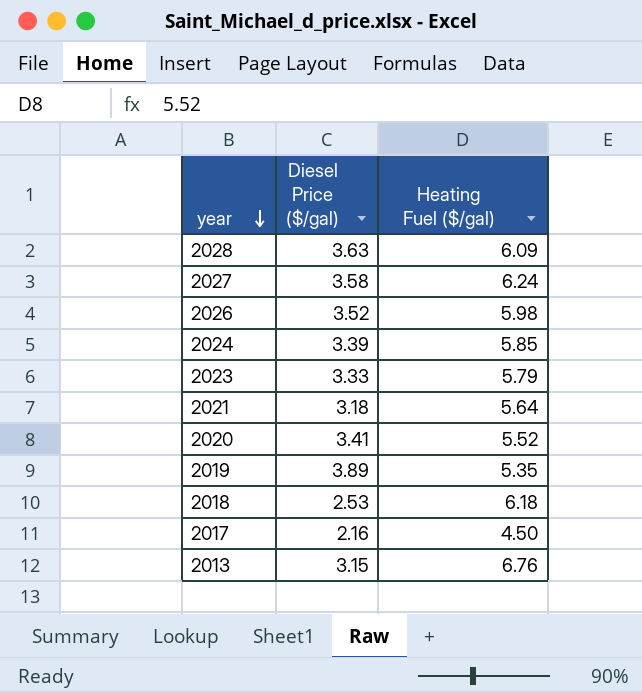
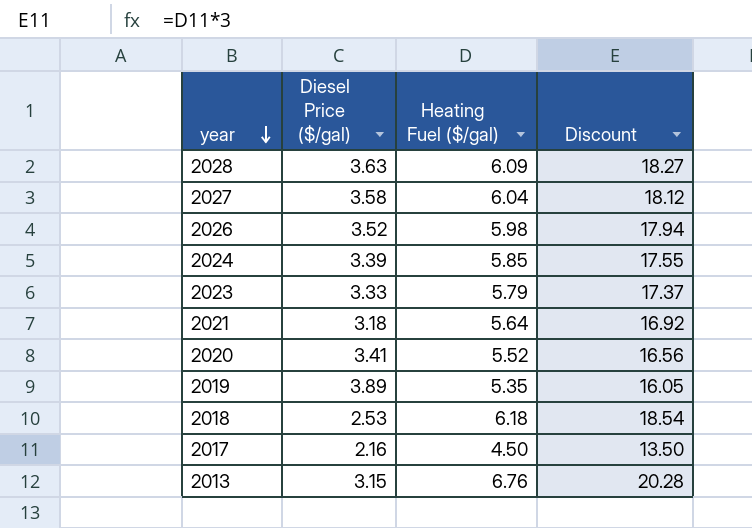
column Discount | formula: none -> [Heating Fuel ($/gal)] * 3
2027 | Heating Fuel ($/gal): 6.24 -> 6.04

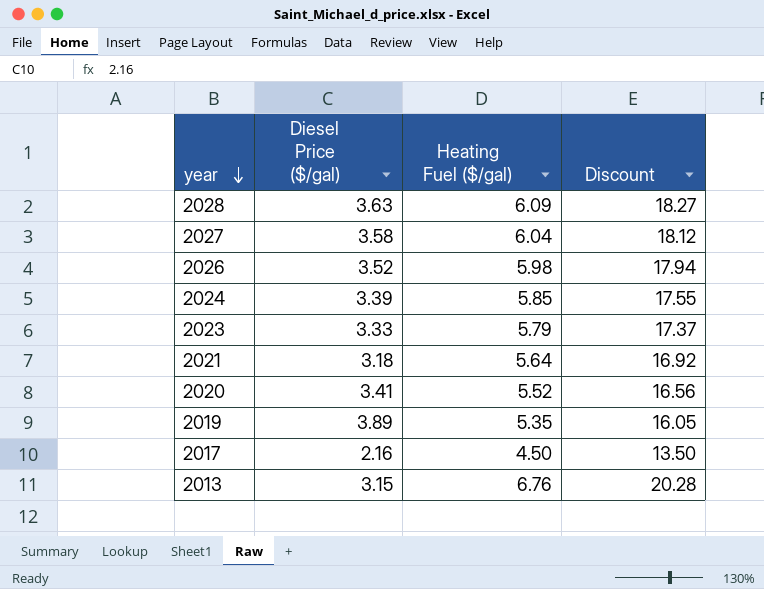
row 2018: 2.53 | 6.18 | 18.54 -> none

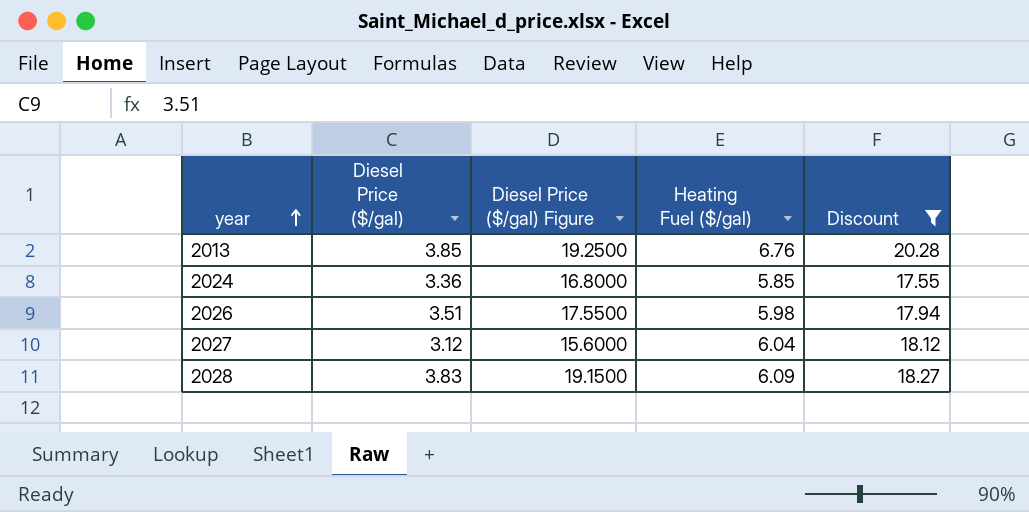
filter: none -> Discount >= 17.55
row order: year descending -> year ascending
column Diesel Price ($/gal) Figure | formula: none -> [Diesel Price ($/gal)] * 5
2013 | Diesel Price ($/gal): 3.15 -> 3.85
2024 | Diesel Price ($/gal): 3.39 -> 3.36
2026 | Diesel Price ($/gal): 3.52 -> 3.51
2027 | Diesel Price ($/gal): 3.58 -> 3.12
2028 | Diesel Price ($/gal): 3.63 -> 3.83

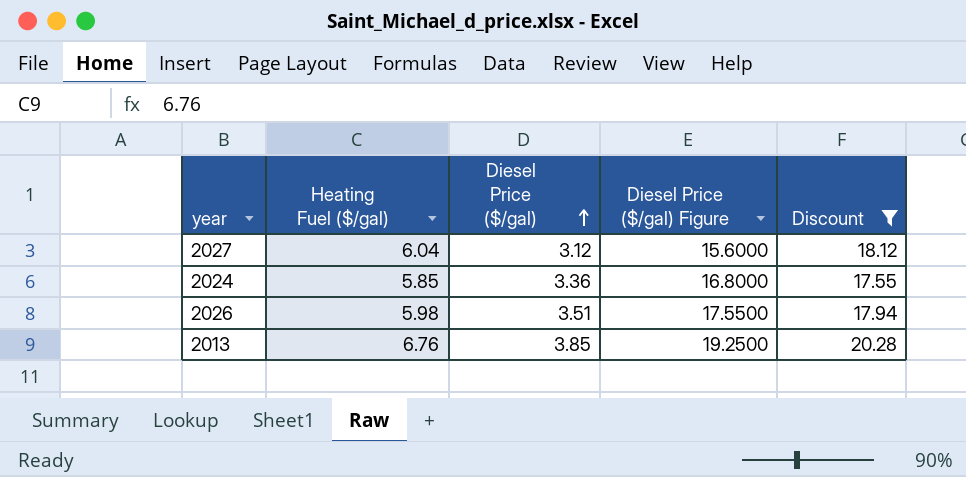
row order: year ascending -> Diesel Price ($/gal) ascending
column Heating Fuel ($/gal) | position: 4 -> 2
row 2028: 3.83 | 19.1500 | 6.09 | 18.27 -> none

